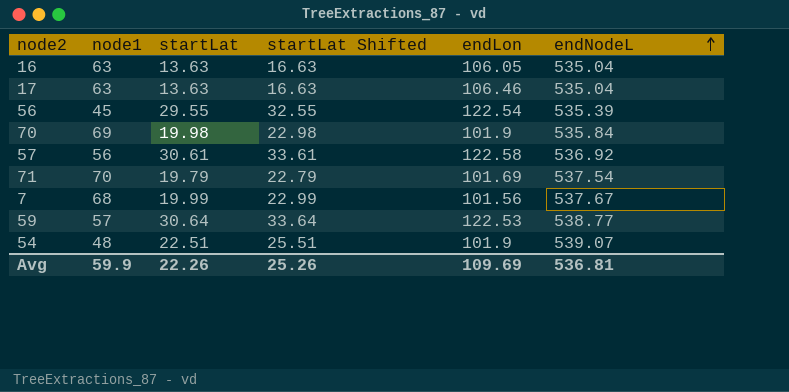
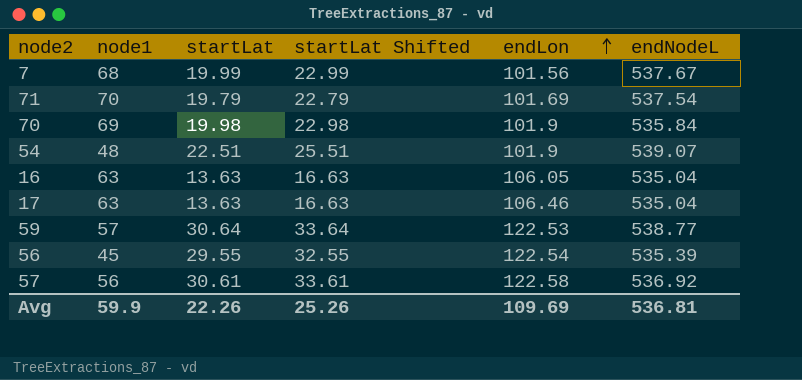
row order: endNodeL ascending -> endLon ascending

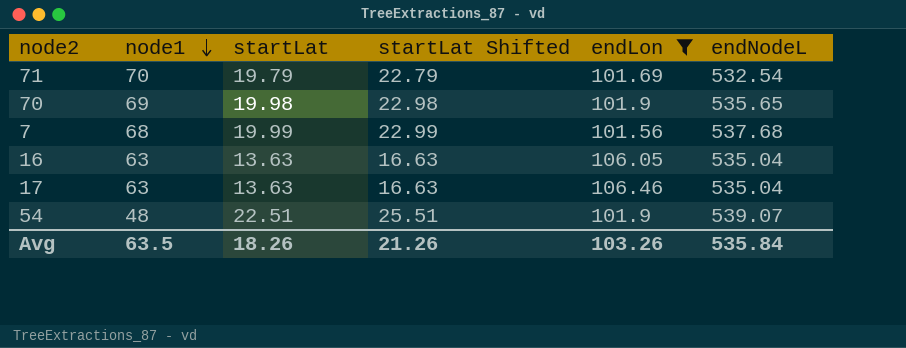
filter: none -> endLon <= 106.46
row order: endLon ascending -> node1 descending
71 | endNodeL: 537.54 -> 532.54
70 | endNodeL: 535.84 -> 535.65
7 | endNodeL: 537.67 -> 537.68
Avg | node1: 59.9 -> 63.5
Avg | startLat: 22.26 -> 18.26
Avg | startLat Shifted: 25.26 -> 21.26
Avg | endLon: 109.69 -> 103.26
Avg | endNodeL: 536.81 -> 535.84

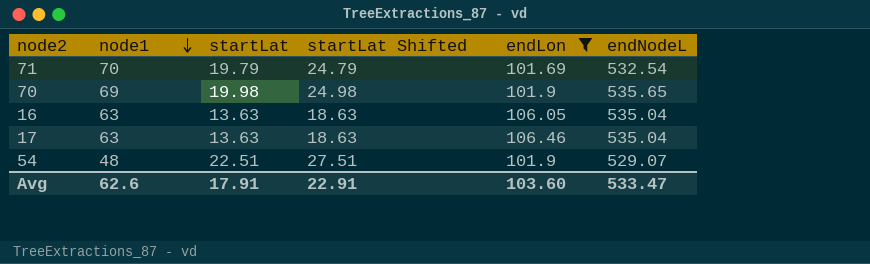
column startLat Shifted | formula: [startLat] + 3 -> [startLat] + 5
row 7: 68 | 19.99 | 22.99 | 101.56 | 537.68 -> none
54 | endNodeL: 539.07 -> 529.07
Avg | node1: 63.5 -> 62.6
Avg | startLat: 18.26 -> 17.91
Avg | startLat Shifted: 21.26 -> 22.91
Avg | endLon: 103.26 -> 103.60
Avg | endNodeL: 535.84 -> 533.47

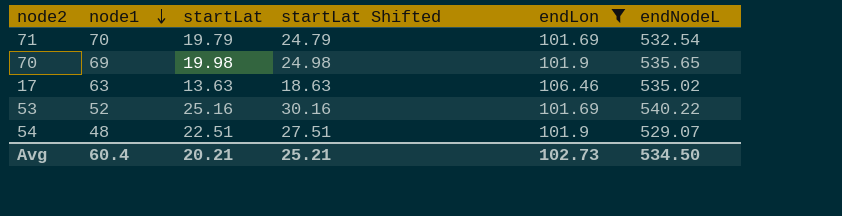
row 16: 63 | 13.63 | 18.63 | 106.05 | 535.04 -> none
17 | endNodeL: 535.04 -> 535.02
row 53: none -> 52 | 25.16 | 30.16 | 101.69 | 540.22
Avg | node1: 62.6 -> 60.4
Avg | startLat: 17.91 -> 20.21
Avg | startLat Shifted: 22.91 -> 25.21
Avg | endLon: 103.60 -> 102.73
Avg | endNodeL: 533.47 -> 534.50

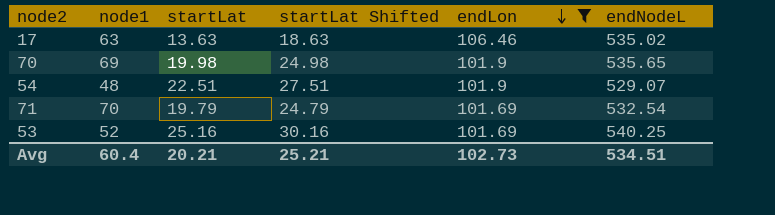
row order: node1 descending -> endLon descending
53 | endNodeL: 540.22 -> 540.25
Avg | endNodeL: 534.50 -> 534.51

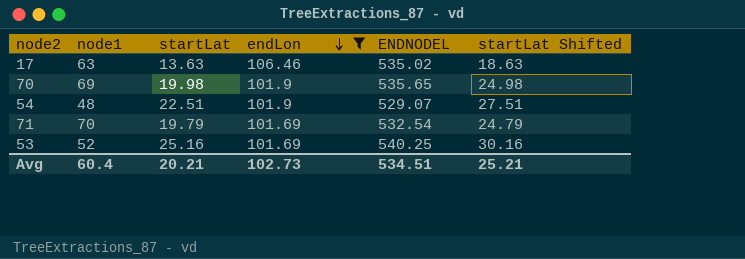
column name: endNodeL -> ENDNODEL
column startLat Shifted | position: 4 -> 6

